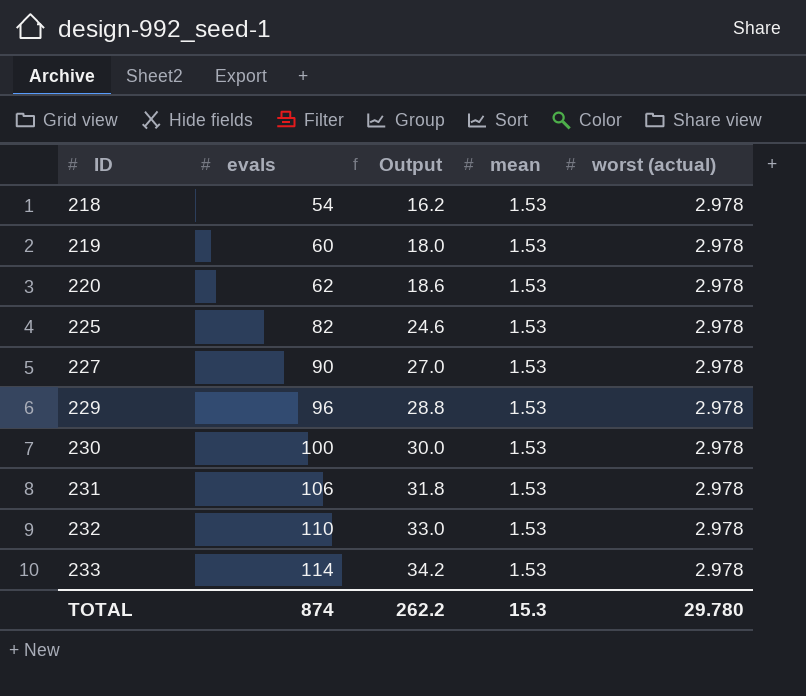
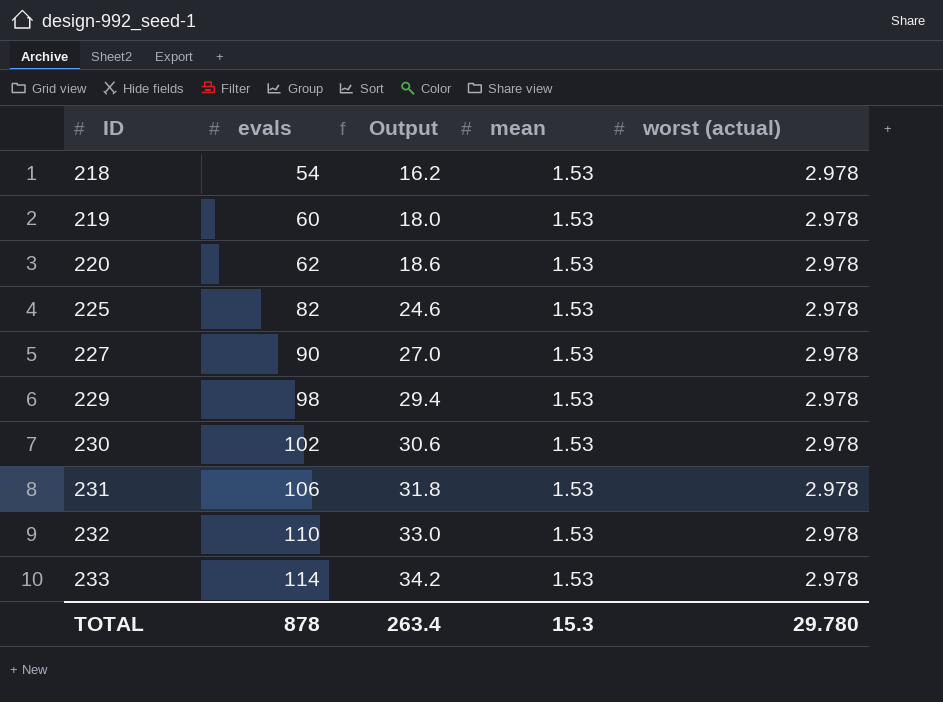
229 | evals: 96 -> 98
229 | Output: 28.8 -> 29.4
230 | evals: 100 -> 102
230 | Output: 30.0 -> 30.6
TOTAL | evals: 874 -> 878
TOTAL | Output: 262.2 -> 263.4

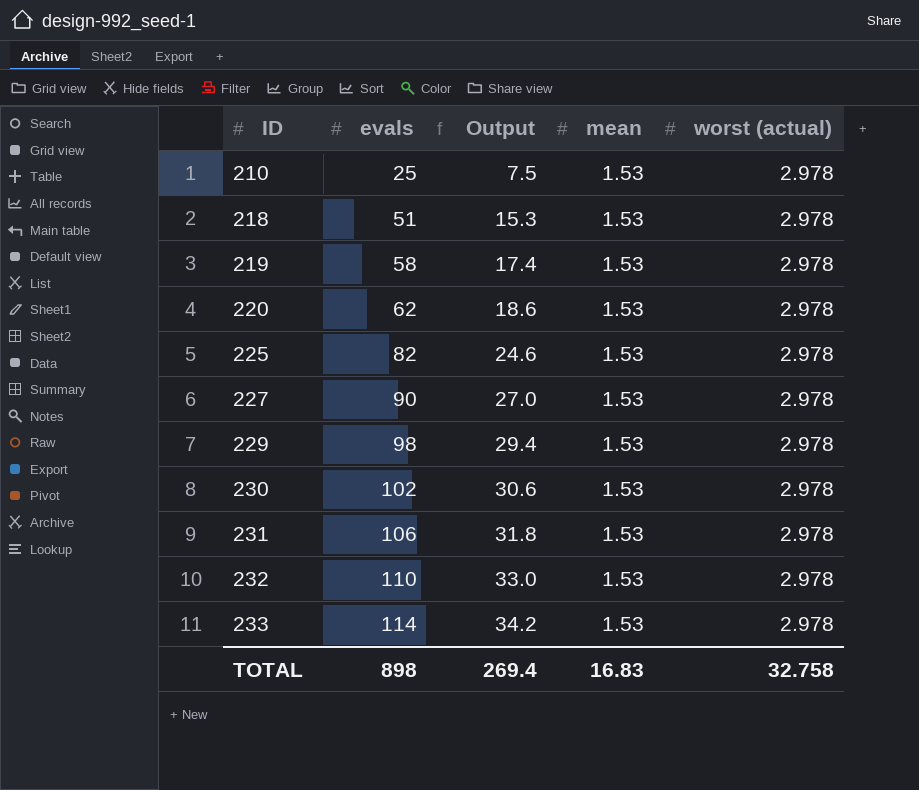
row 210: none -> 25 | 7.5 | 1.53 | 2.978
218 | evals: 54 -> 51
218 | Output: 16.2 -> 15.3
219 | evals: 60 -> 58
219 | Output: 18.0 -> 17.4
TOTAL | evals: 878 -> 898
TOTAL | Output: 263.4 -> 269.4
TOTAL | mean: 15.3 -> 16.83
TOTAL | worst (actual): 29.780 -> 32.758

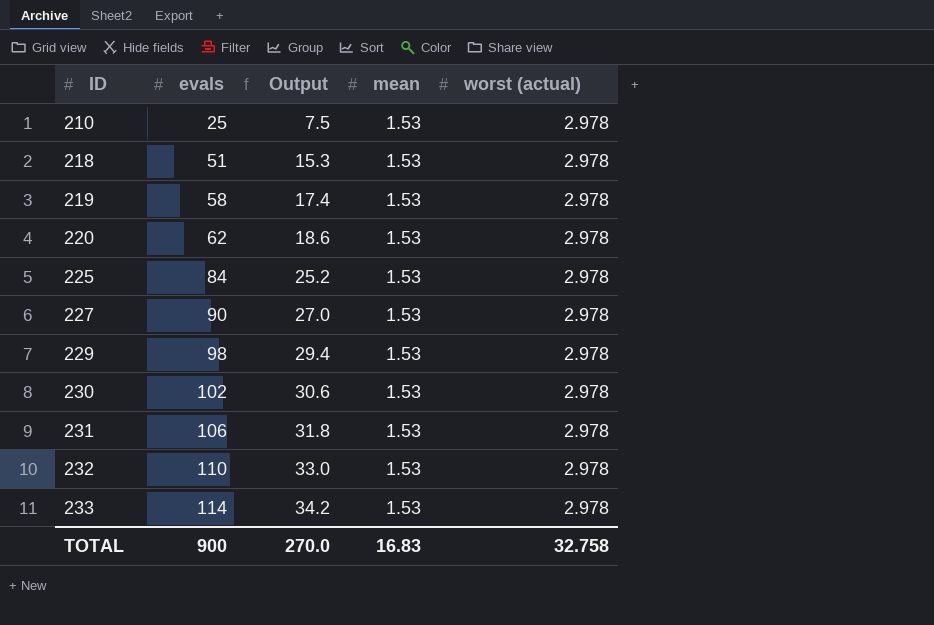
225 | evals: 82 -> 84
225 | Output: 24.6 -> 25.2
TOTAL | evals: 898 -> 900
TOTAL | Output: 269.4 -> 270.0

